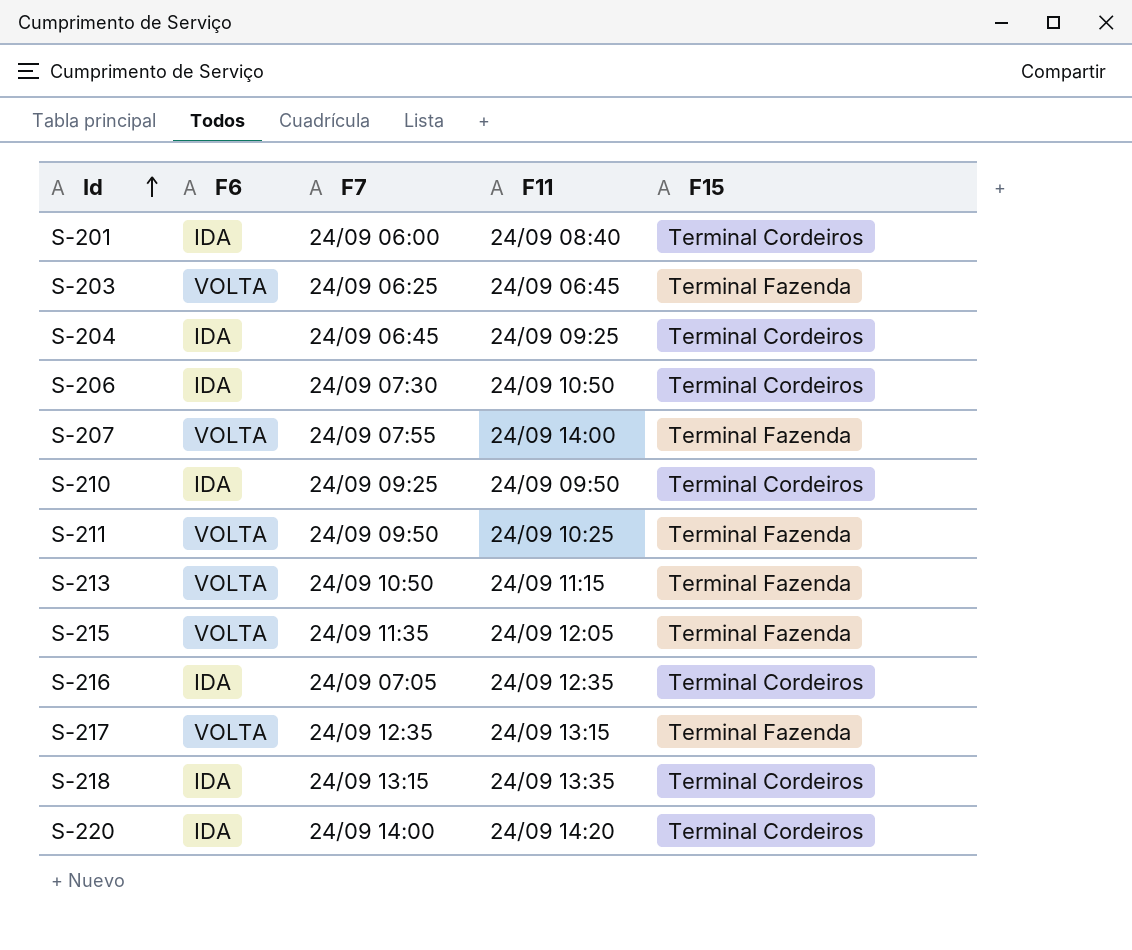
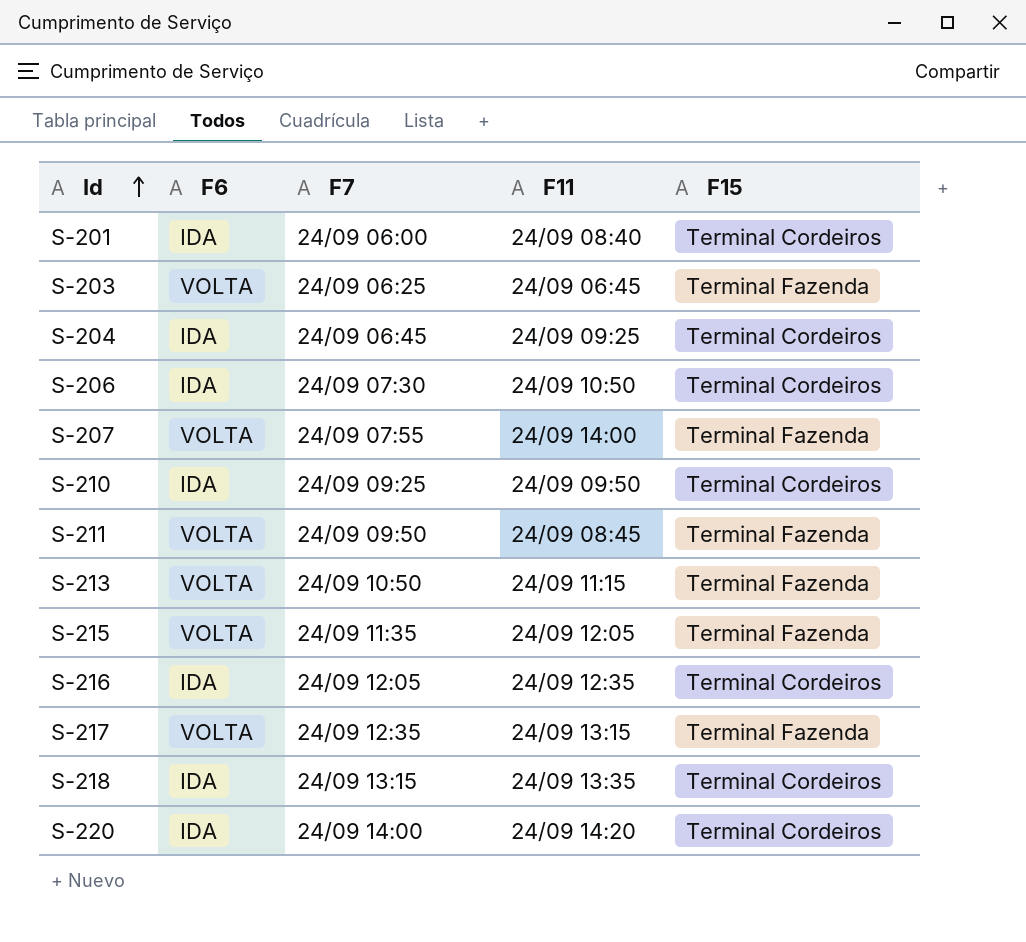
S-211 | F11: 24/09 10:25 -> 24/09 08:45
S-216 | F7: 24/09 07:05 -> 24/09 12:05

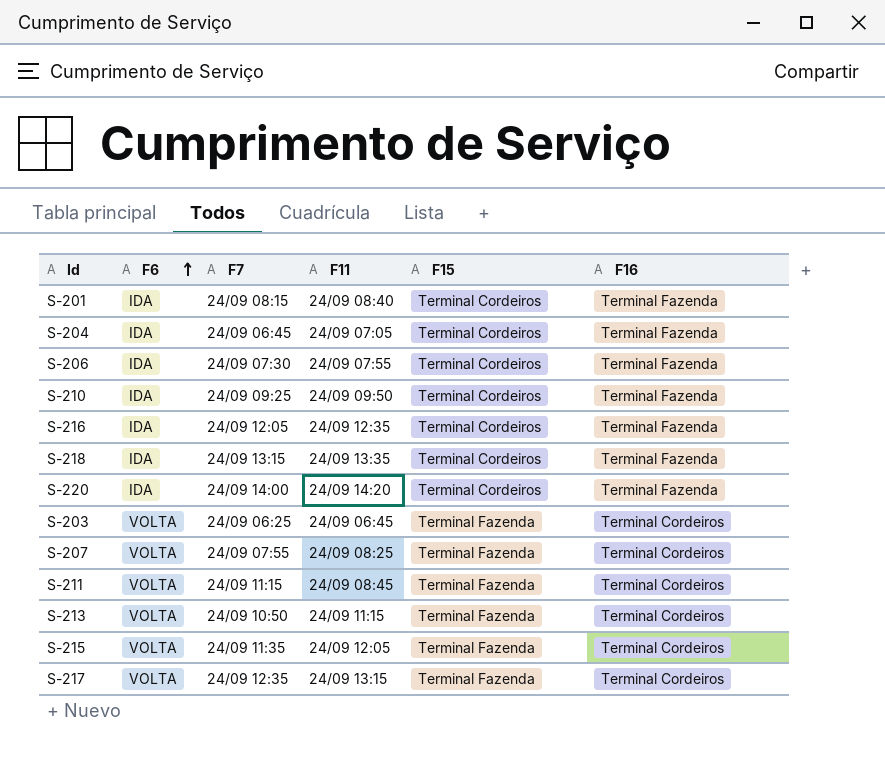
row order: Id ascending -> F6 ascending
column F16 | position: none -> 6
S-201 | F7: 24/09 06:00 -> 24/09 08:15
S-204 | F11: 24/09 09:25 -> 24/09 07:05
S-206 | F11: 24/09 10:50 -> 24/09 07:55
S-207 | F11: 24/09 14:00 -> 24/09 08:25
S-211 | F7: 24/09 09:50 -> 24/09 11:15

